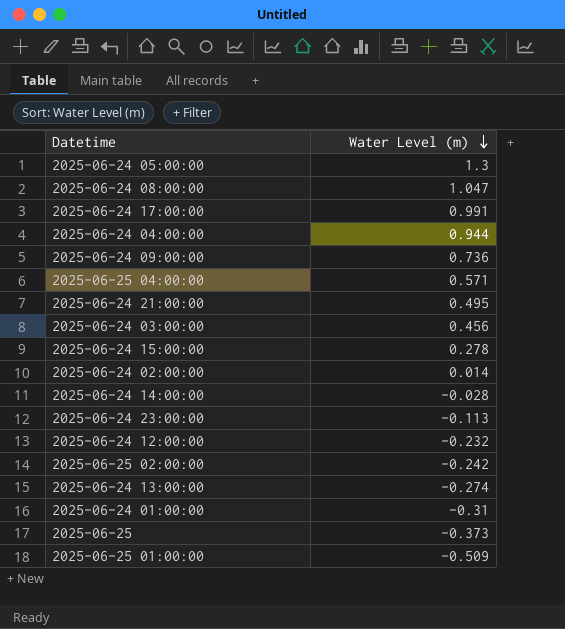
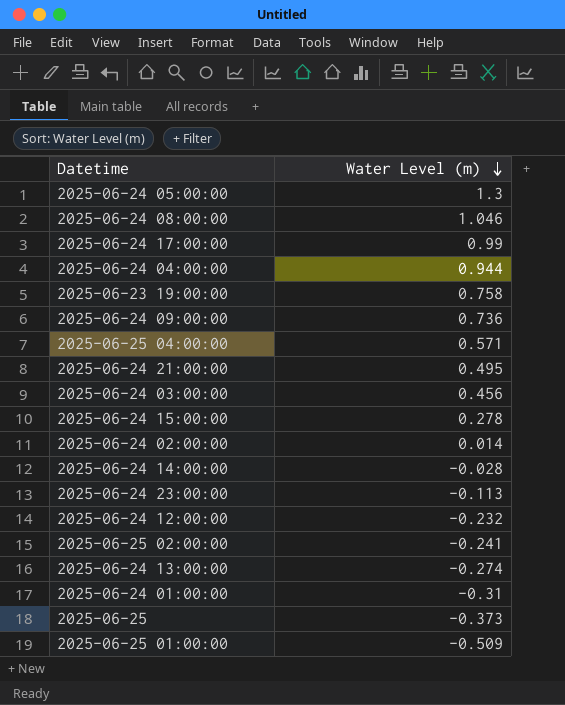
2025-06-24 08:00:00 | Water Level (m): 1.047 -> 1.046
2025-06-24 17:00:00 | Water Level (m): 0.991 -> 0.99
row 2025-06-23 19:00:00: none -> 0.758
2025-06-25 02:00:00 | Water Level (m): -0.242 -> -0.241

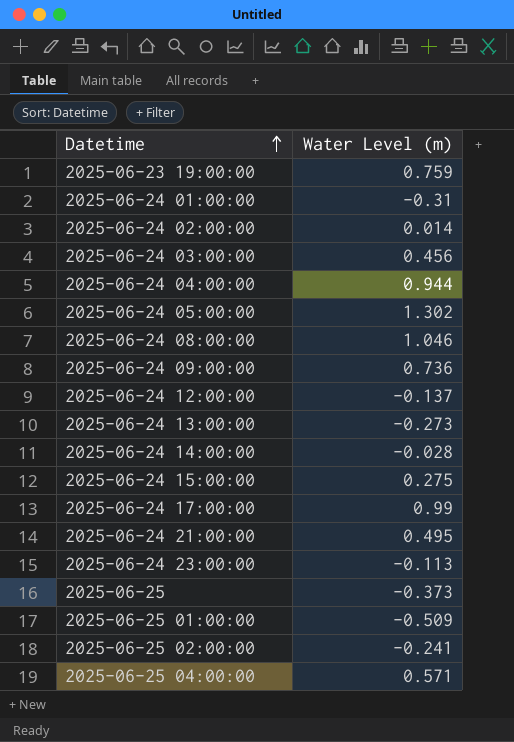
row order: Water Level (m) descending -> Datetime ascending
2025-06-23 19:00:00 | Water Level (m): 0.758 -> 0.759
2025-06-24 05:00:00 | Water Level (m): 1.3 -> 1.302
2025-06-24 12:00:00 | Water Level (m): -0.232 -> -0.137
2025-06-24 13:00:00 | Water Level (m): -0.274 -> -0.273
2025-06-24 15:00:00 | Water Level (m): 0.278 -> 0.275

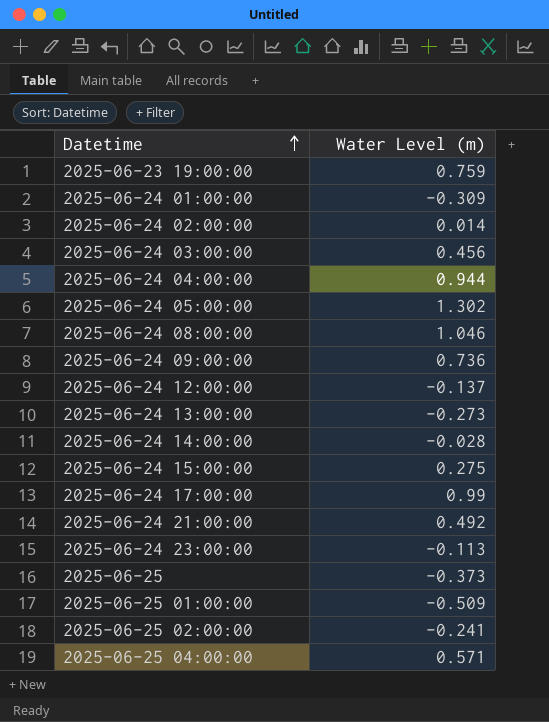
2025-06-24 01:00:00 | Water Level (m): -0.31 -> -0.309
2025-06-24 21:00:00 | Water Level (m): 0.495 -> 0.492

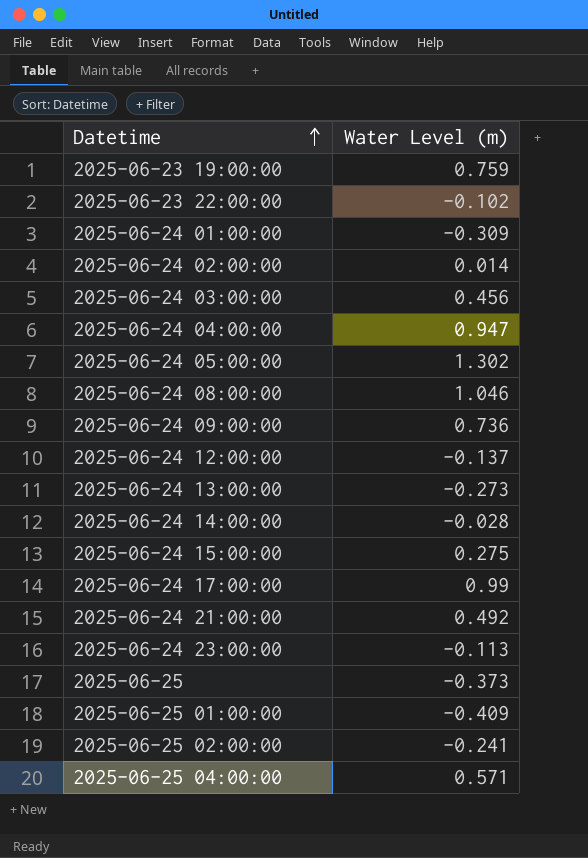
row 2025-06-23 22:00:00: none -> -0.102
2025-06-24 04:00:00 | Water Level (m): 0.944 -> 0.947
2025-06-25 01:00:00 | Water Level (m): -0.509 -> -0.409

